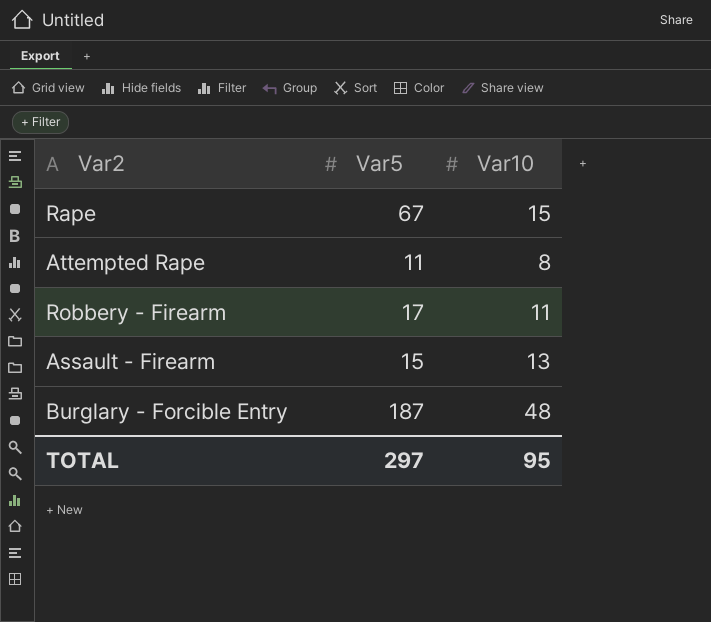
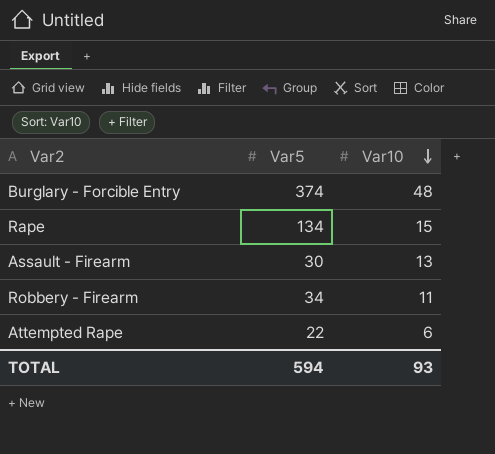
row order: none -> Var10 descending
Burglary - Forcible Entry | Var5: 187 -> 374
Rape | Var5: 67 -> 134
Assault - Firearm | Var5: 15 -> 30
Robbery - Firearm | Var5: 17 -> 34
Attempted Rape | Var5: 11 -> 22
Attempted Rape | Var10: 8 -> 6
TOTAL | Var5: 297 -> 594
TOTAL | Var10: 95 -> 93

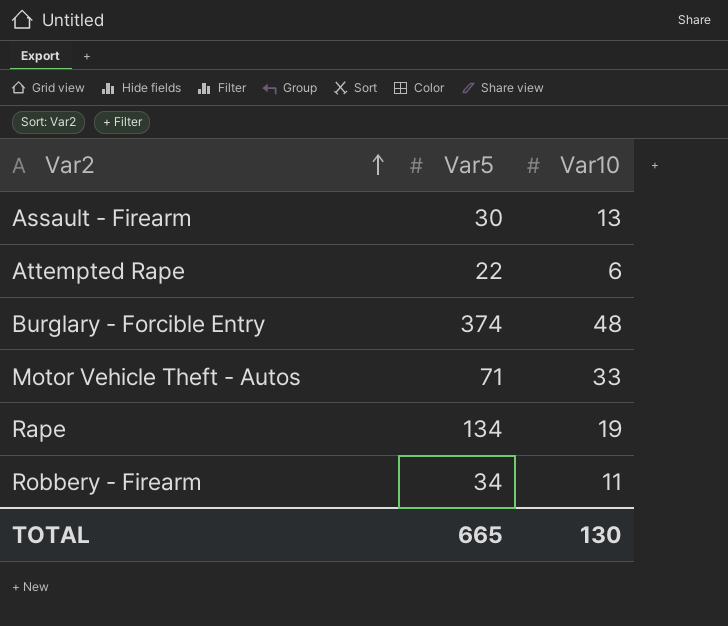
row order: Var10 descending -> Var2 ascending
row Motor Vehicle Theft - Autos: none -> 71 | 33
Rape | Var10: 15 -> 19
TOTAL | Var5: 594 -> 665
TOTAL | Var10: 93 -> 130

